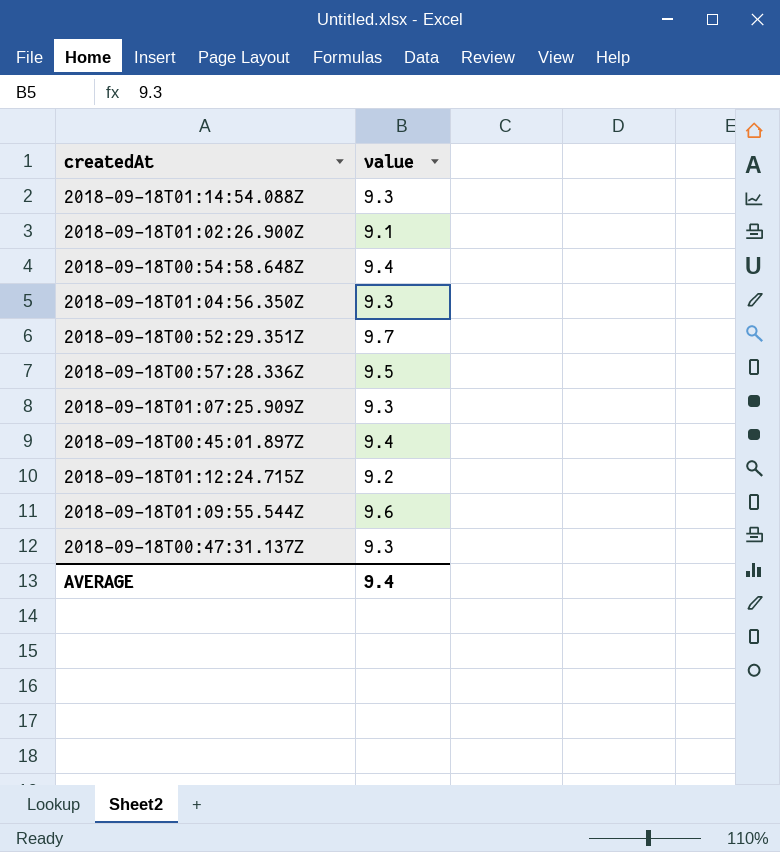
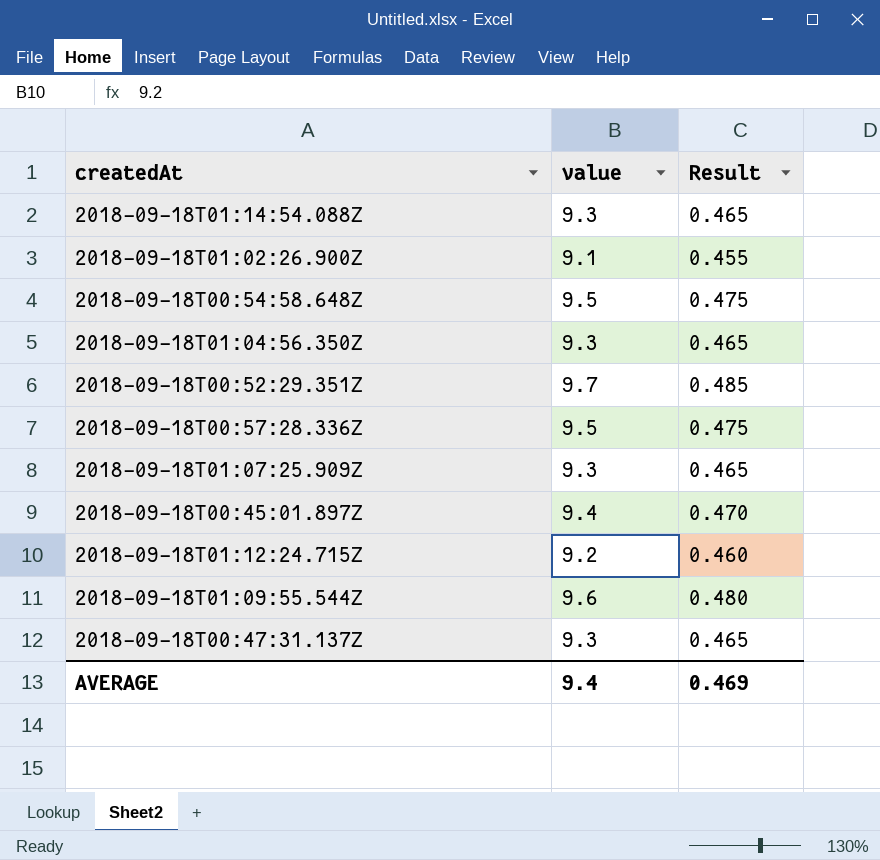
column Result | formula: none -> [value] * 0.05
2018-09-18T00:54:58.648Z | value: 9.4 -> 9.5

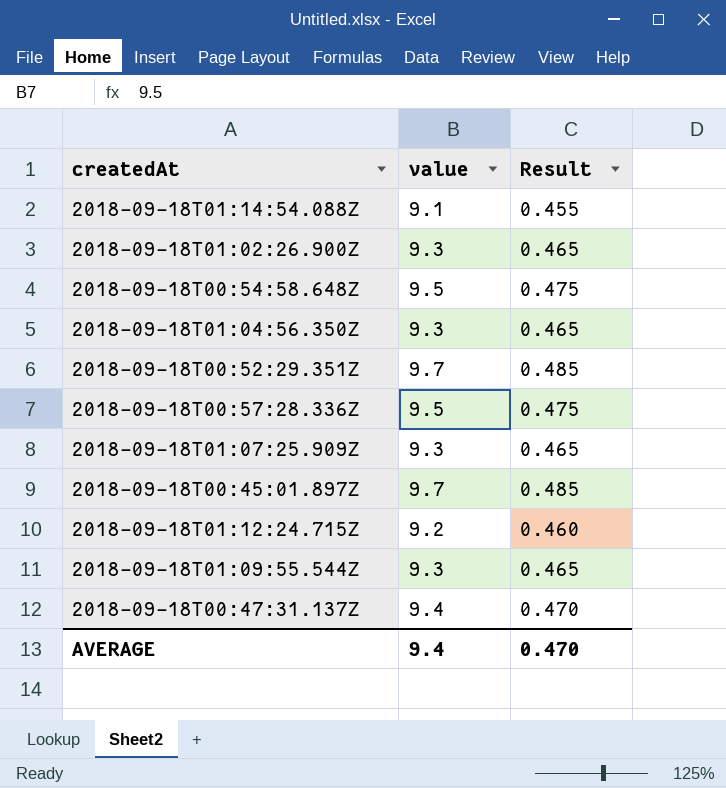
2018-09-18T01:14:54.088Z | value: 9.3 -> 9.1
2018-09-18T01:14:54.088Z | Result: 0.465 -> 0.455
2018-09-18T01:02:26.900Z | value: 9.1 -> 9.3
2018-09-18T01:02:26.900Z | Result: 0.455 -> 0.465
2018-09-18T00:45:01.897Z | value: 9.4 -> 9.7
2018-09-18T00:45:01.897Z | Result: 0.470 -> 0.485
2018-09-18T01:09:55.544Z | value: 9.6 -> 9.3
2018-09-18T01:09:55.544Z | Result: 0.480 -> 0.465
2018-09-18T00:47:31.137Z | value: 9.3 -> 9.4
2018-09-18T00:47:31.137Z | Result: 0.465 -> 0.470
AVERAGE | Result: 0.469 -> 0.470

